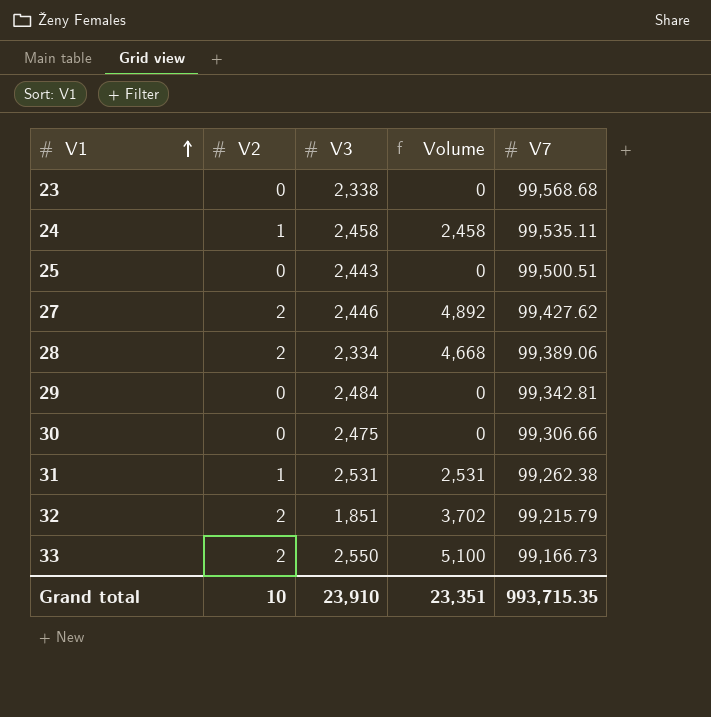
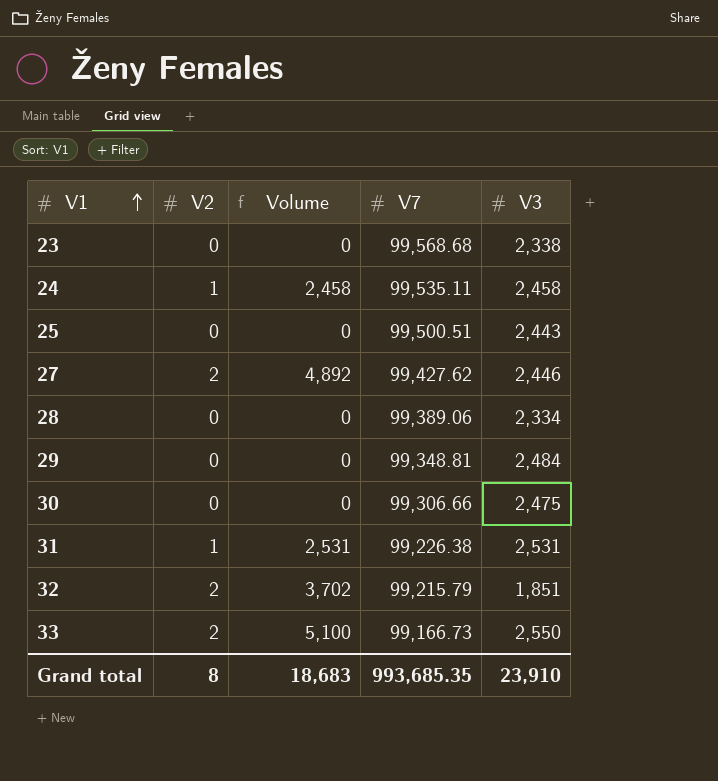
column V3 | position: 3 -> 5
28 | V2: 2 -> 0
28 | Volume: 4,668 -> 0
29 | V7: 99,342.81 -> 99,348.81
31 | V7: 99,262.38 -> 99,226.38
Grand total | V2: 10 -> 8
Grand total | Volume: 23,351 -> 18,683
Grand total | V7: 993,715.35 -> 993,685.35

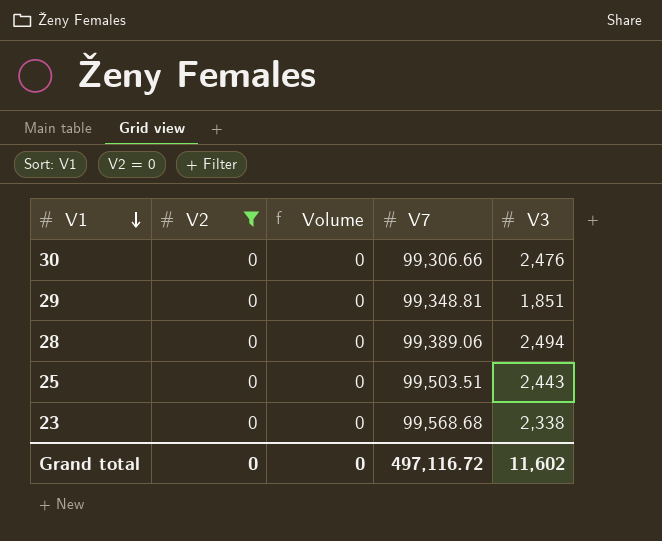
filter: none -> V2 = 0
row order: V1 ascending -> V1 descending
30 | V3: 2,475 -> 2,476
29 | V3: 2,484 -> 1,851
28 | V3: 2,334 -> 2,494
25 | V7: 99,500.51 -> 99,503.51
Grand total | V2: 8 -> 0
Grand total | Volume: 18,683 -> 0
Grand total | V7: 993,685.35 -> 497,116.72
Grand total | V3: 23,910 -> 11,602

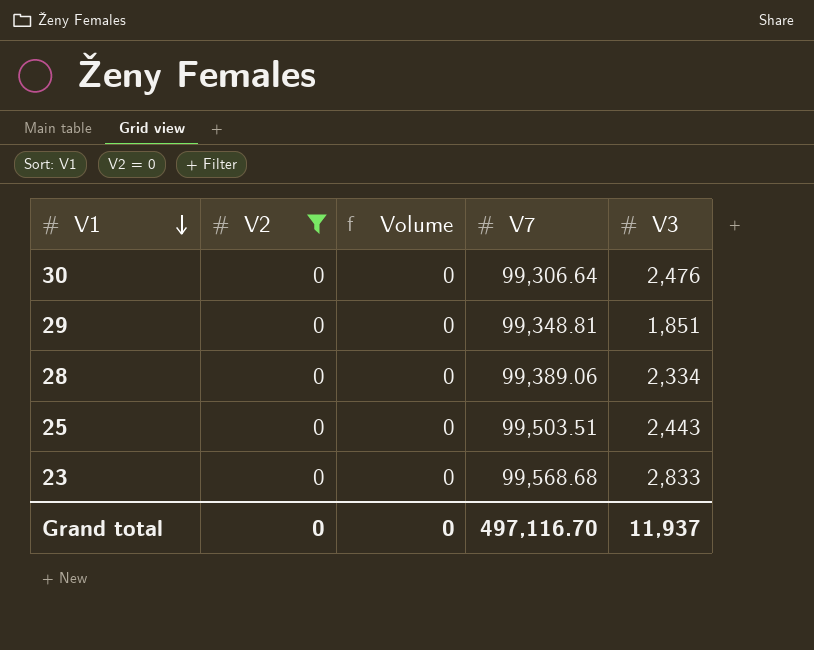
30 | V7: 99,306.66 -> 99,306.64
28 | V3: 2,494 -> 2,334
23 | V3: 2,338 -> 2,833
Grand total | V7: 497,116.72 -> 497,116.70
Grand total | V3: 11,602 -> 11,937

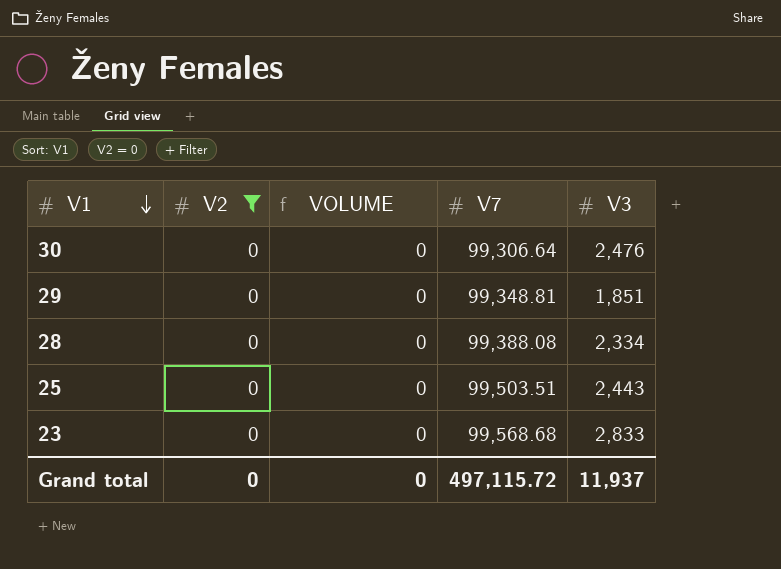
column name: Volume -> VOLUME
28 | V7: 99,389.06 -> 99,388.08
Grand total | V7: 497,116.70 -> 497,115.72

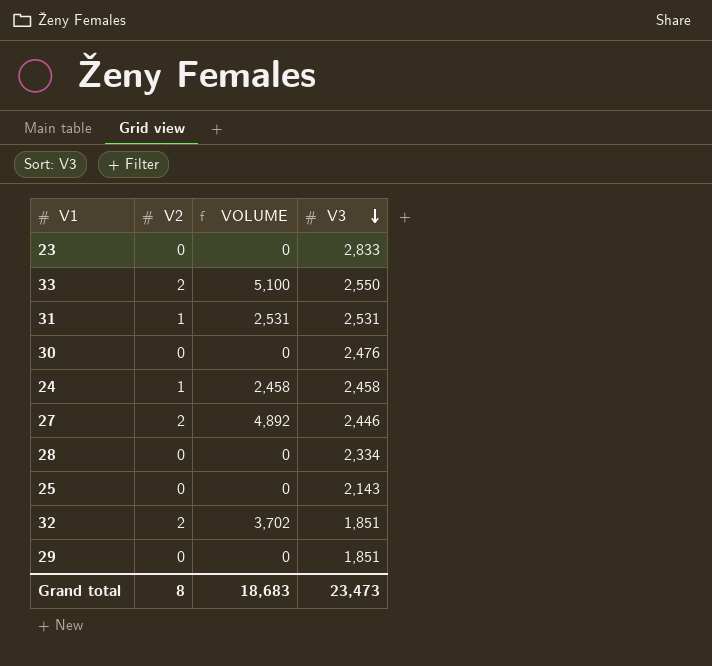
filter: V2 = 0 -> none
row order: V1 descending -> V3 descending
column V7 | position: 4 -> none
25 | V3: 2,443 -> 2,143
Grand total | V2: 0 -> 8
Grand total | VOLUME: 0 -> 18,683
Grand total | V3: 11,937 -> 23,473

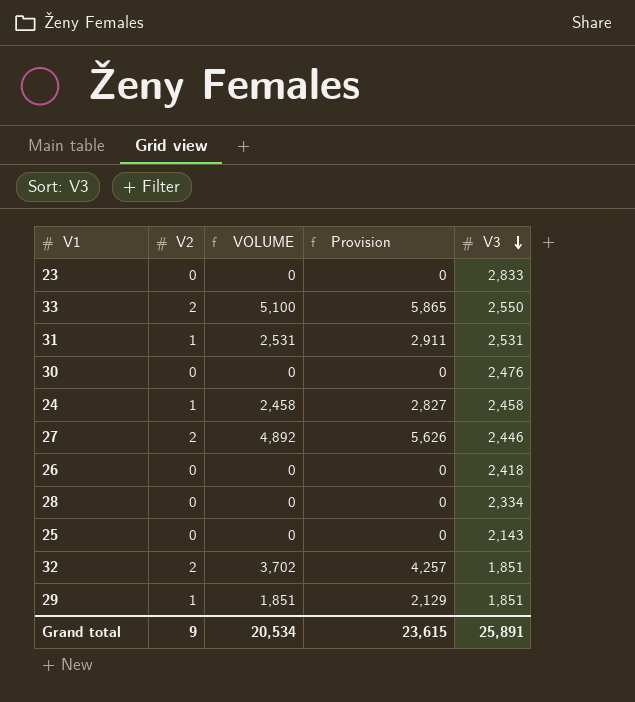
column Provision | formula: none -> [VOLUME] * 1.15
row 26: none -> 0 | 0 | 0 | 2,418
29 | V2: 0 -> 1
29 | VOLUME: 0 -> 1,851
Grand total | V2: 8 -> 9
Grand total | VOLUME: 18,683 -> 20,534
Grand total | V3: 23,473 -> 25,891

